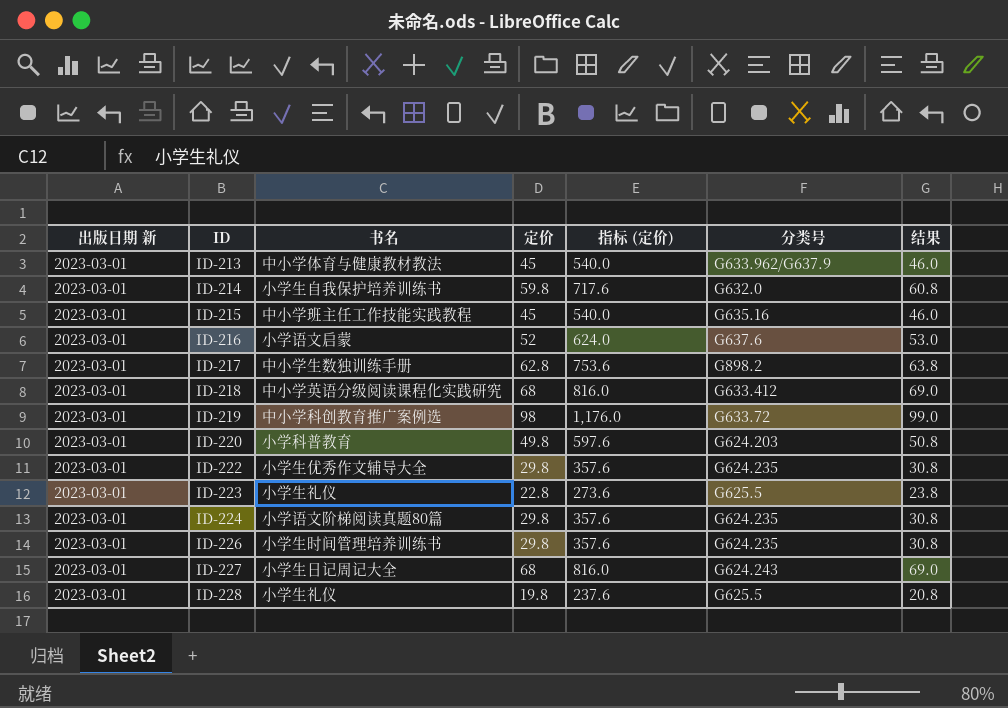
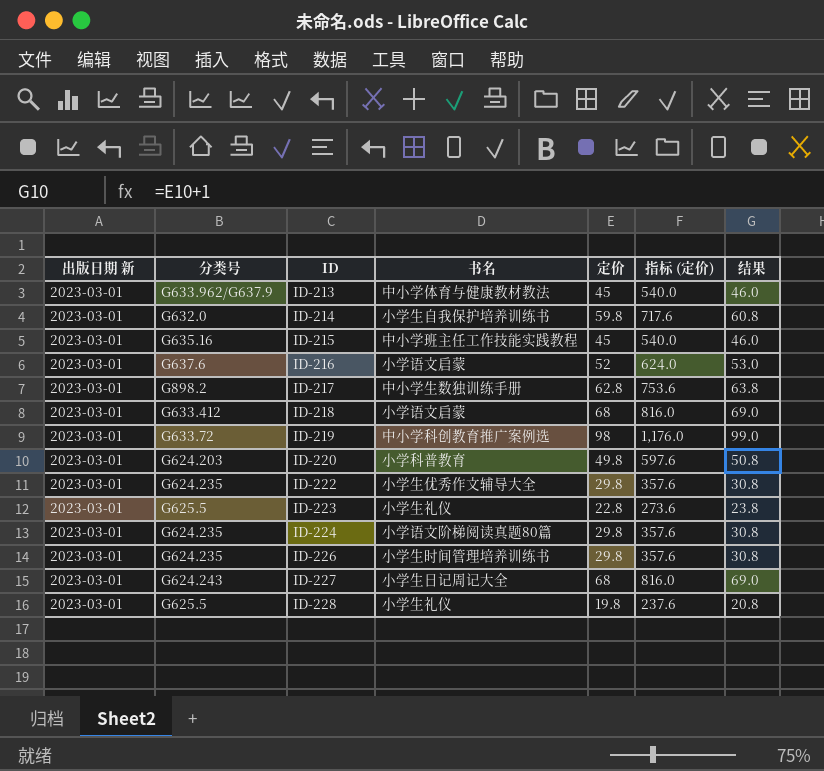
column 分类号 | position: 6 -> 2
ID-218 | 书名: 中小学英语分级阅读课程化实践研究 -> 小学语文启蒙

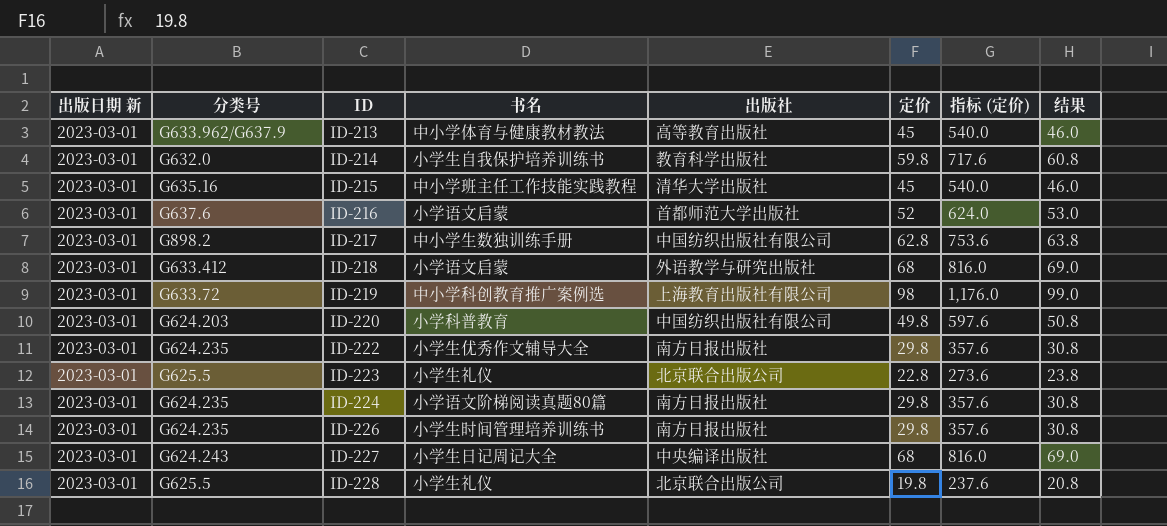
column 出版社 | position: none -> 5

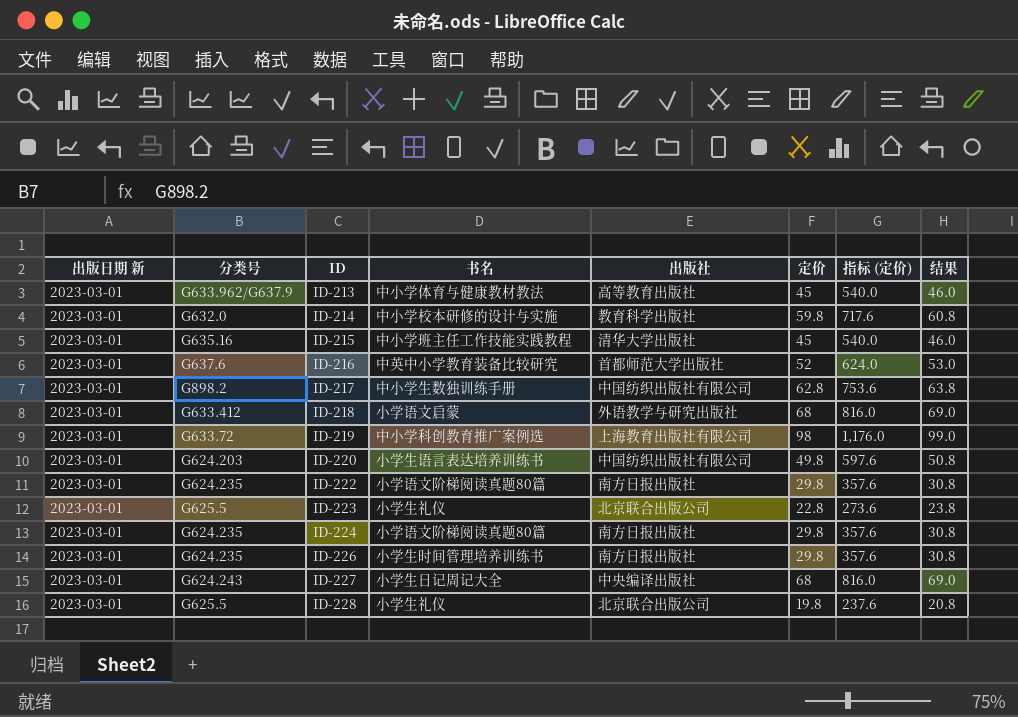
ID-214 | 书名: 小学生自我保护培养训练书 -> 中小学校本研修的设计与实施
ID-216 | 书名: 小学语文启蒙 -> 中英中小学教育装备比较研究
ID-220 | 书名: 小学科普教育 -> 小学生语言表达培养训练书
ID-222 | 书名: 小学生优秀作文辅导大全 -> 小学语文阶梯阅读真题80篇

